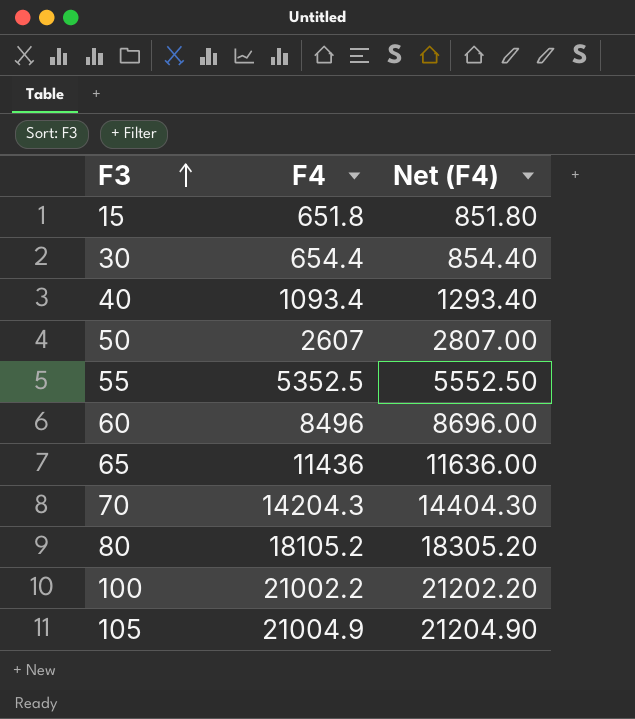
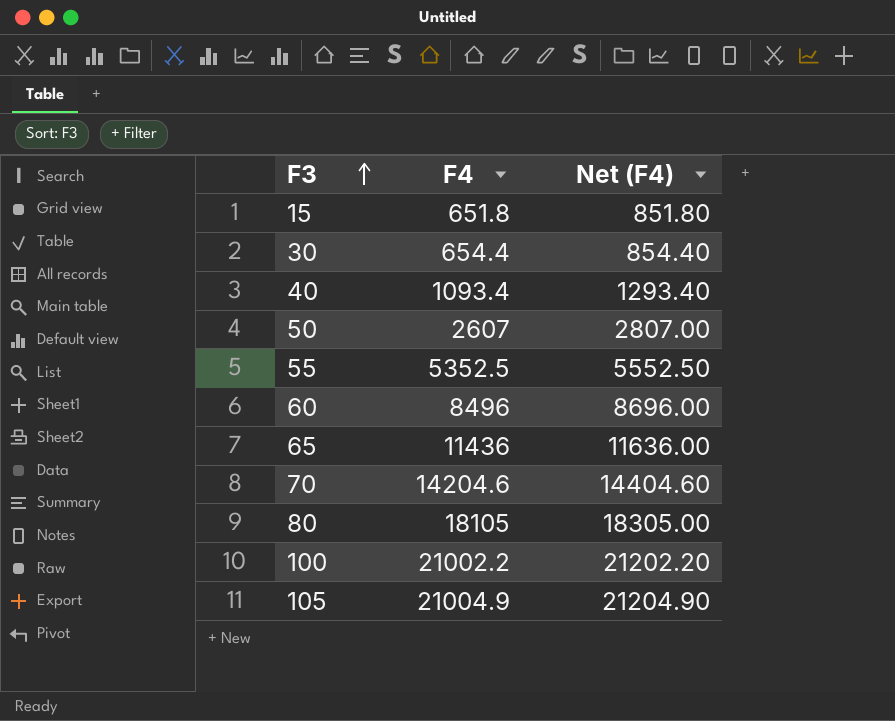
70 | F4: 14204.3 -> 14204.6
70 | Net (F4): 14404.30 -> 14404.60
80 | F4: 18105.2 -> 18105
80 | Net (F4): 18305.20 -> 18305.00

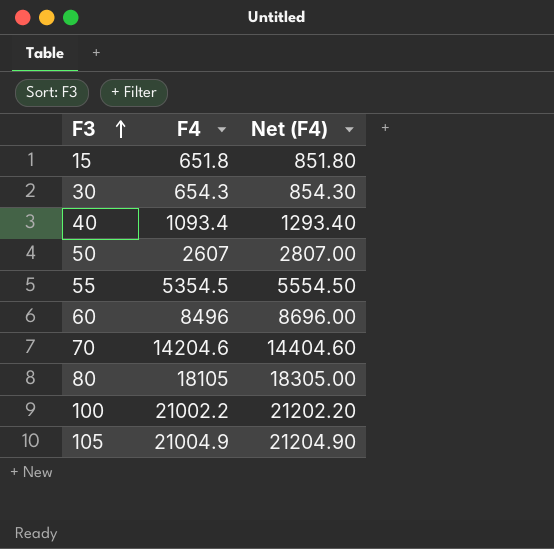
row 65: 11436 | 11636.00 -> none
30 | F4: 654.4 -> 654.3
30 | Net (F4): 854.40 -> 854.30
55 | F4: 5352.5 -> 5354.5
55 | Net (F4): 5552.50 -> 5554.50

